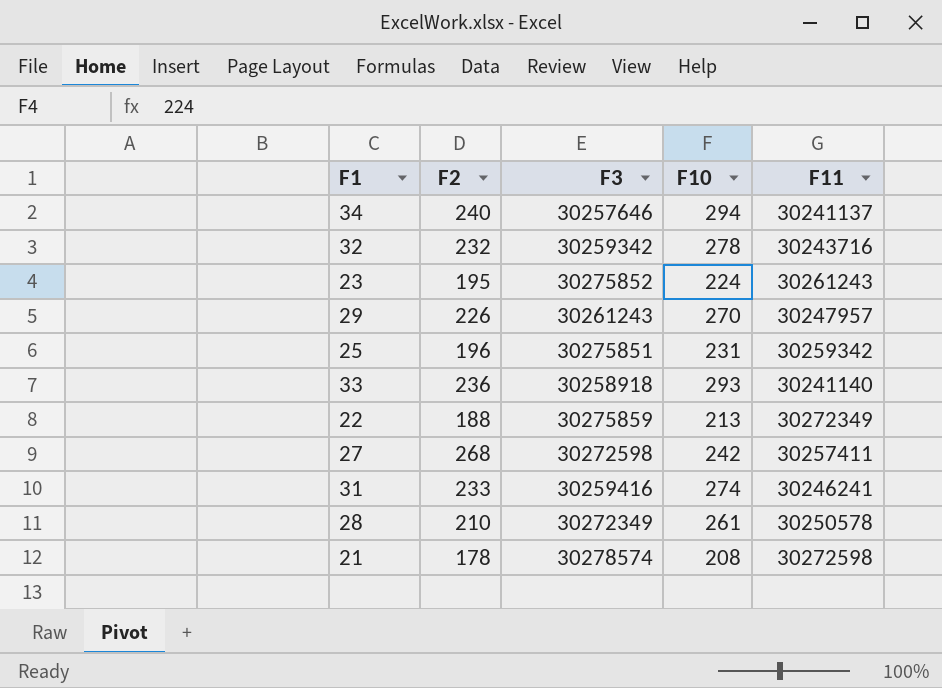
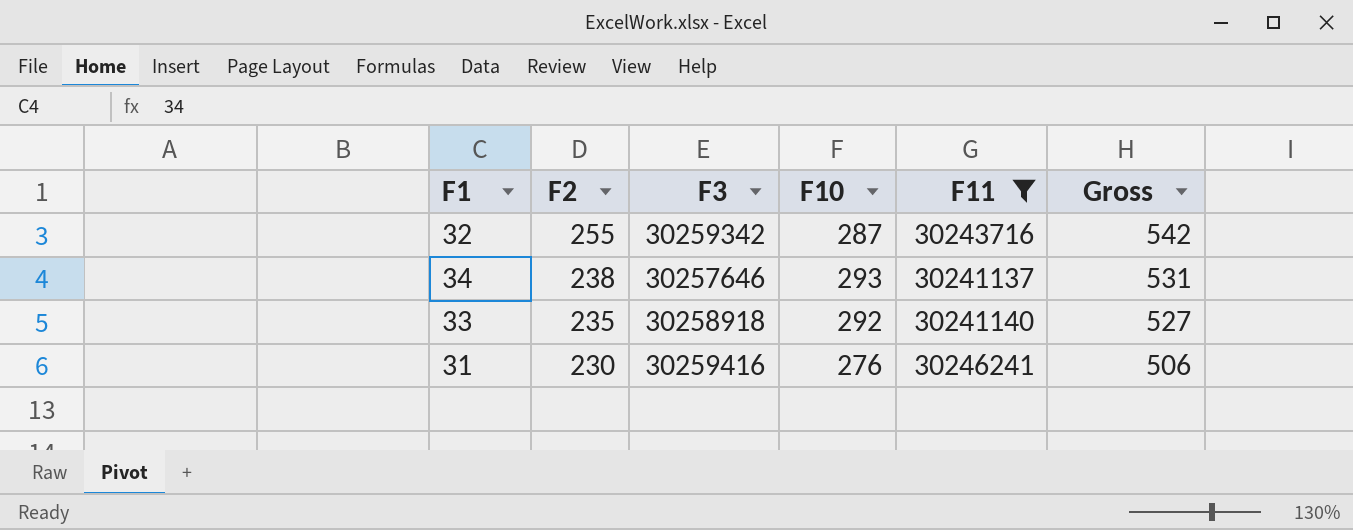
filter: none -> F11 <= 30246241
row order: none -> F2 descending
column Gross | formula: none -> [F2] + [F10]
32 | F2: 232 -> 255
32 | F10: 278 -> 287
34 | F2: 240 -> 238
34 | F10: 294 -> 293
33 | F2: 236 -> 235
33 | F10: 293 -> 292
31 | F2: 233 -> 230
31 | F10: 274 -> 276

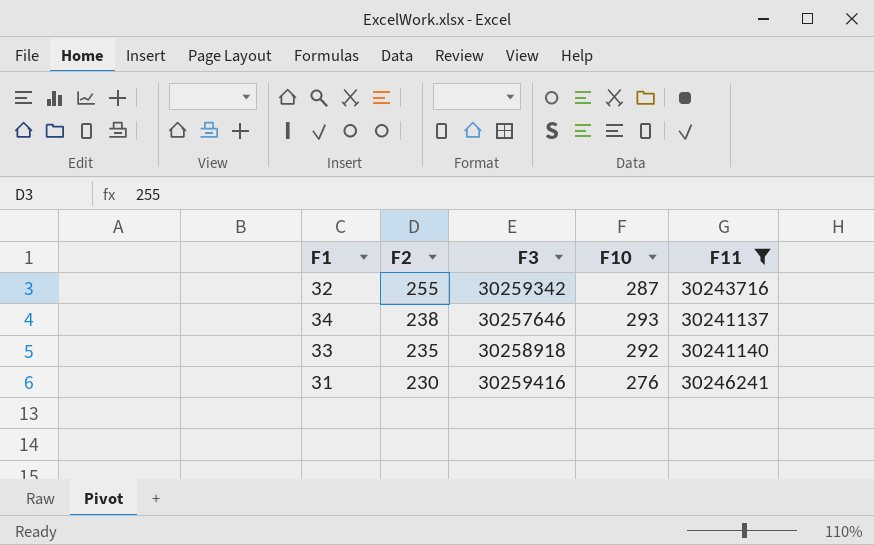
column Gross | formula: [F2] + [F10] -> none

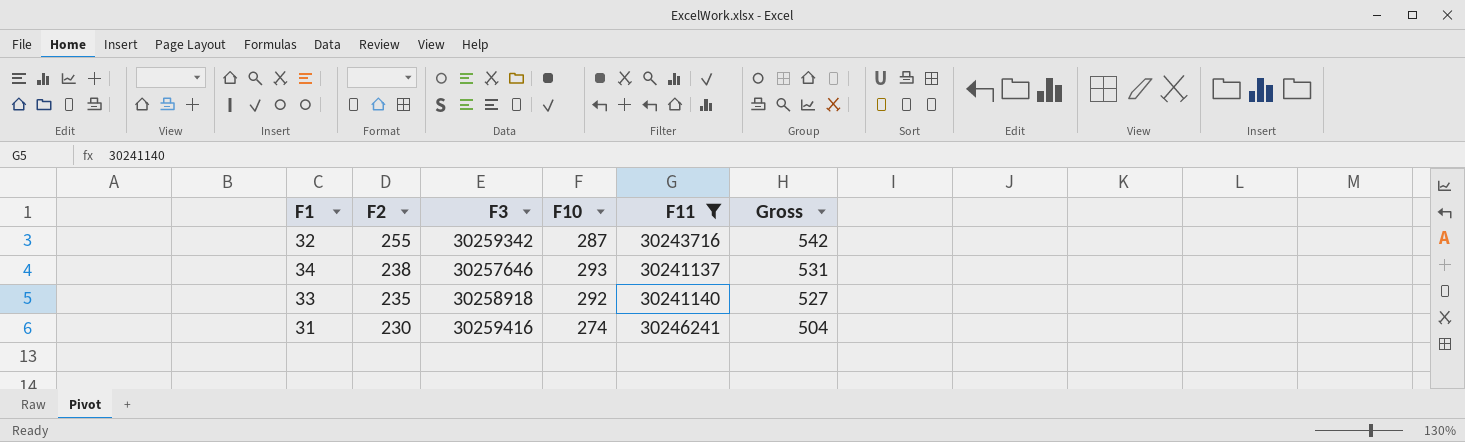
column Gross | formula: none -> [F2] + [F10]
31 | F10: 276 -> 274

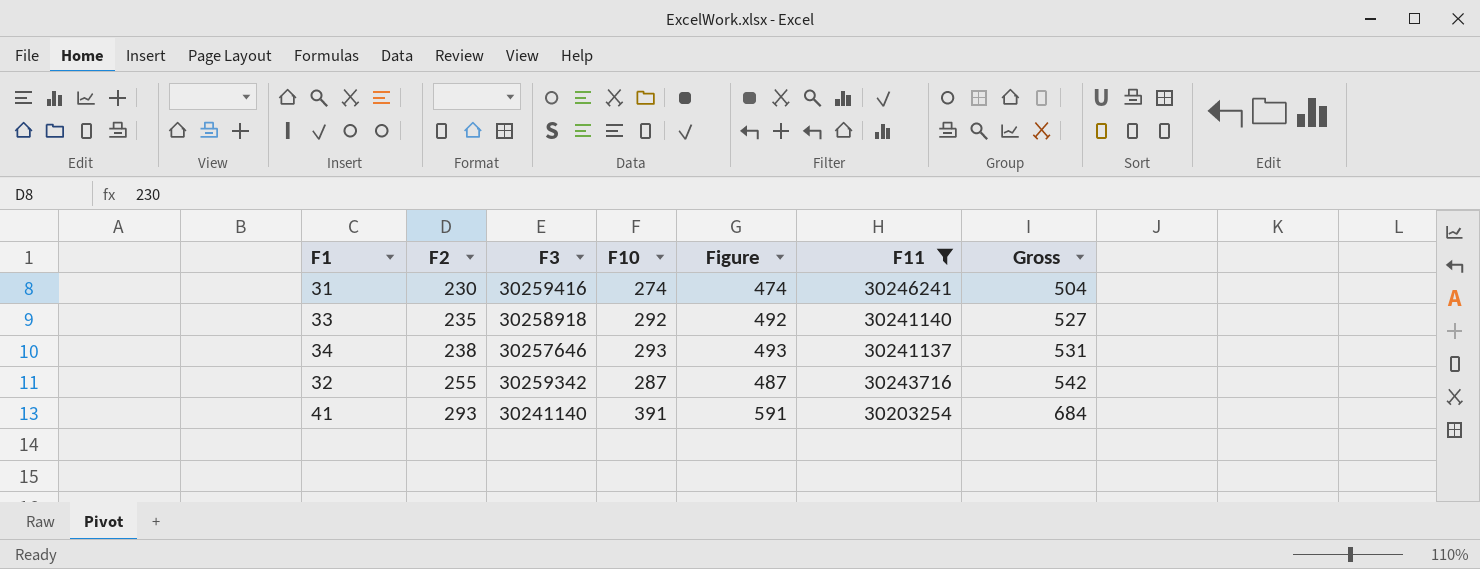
row order: F2 descending -> F2 ascending
column Figure | formula: none -> [F10] + 200
row 41: none -> 293 | 30241140 | 391 | 591 | 30203254 | 684

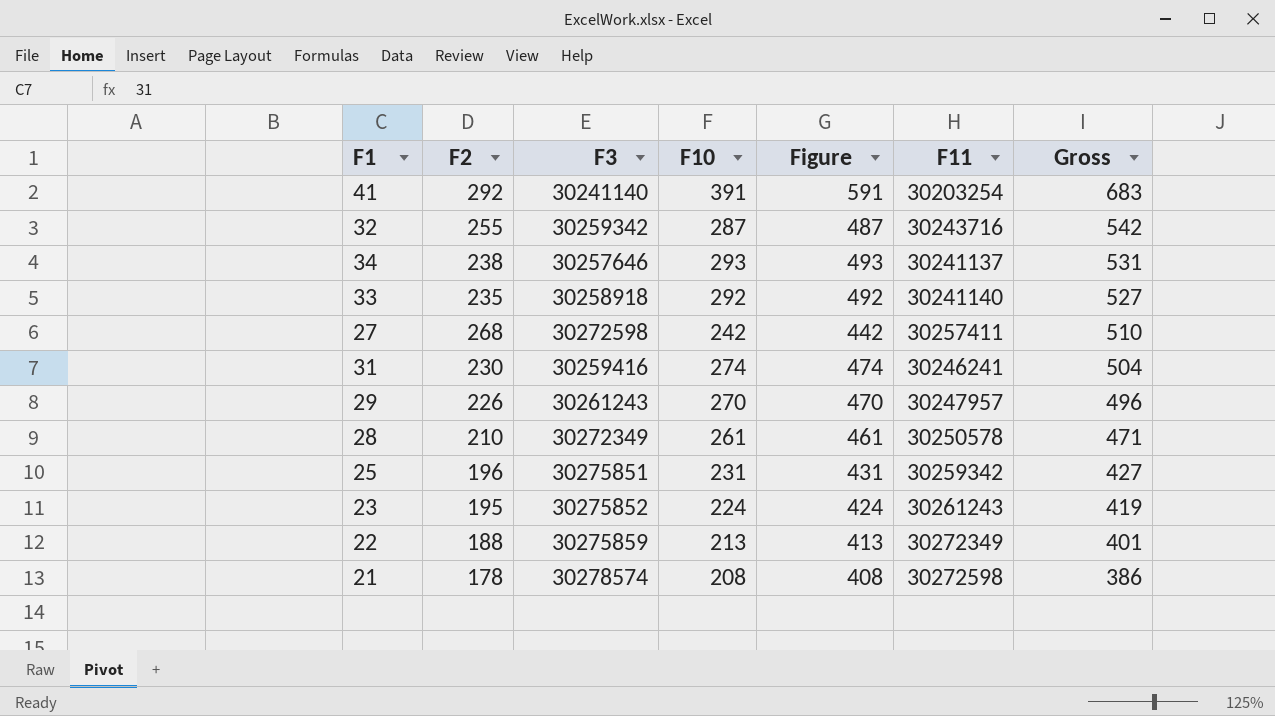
filter: F11 <= 30246241 -> none
row order: F2 ascending -> Gross descending
41 | F2: 293 -> 292
41 | Gross: 684 -> 683

